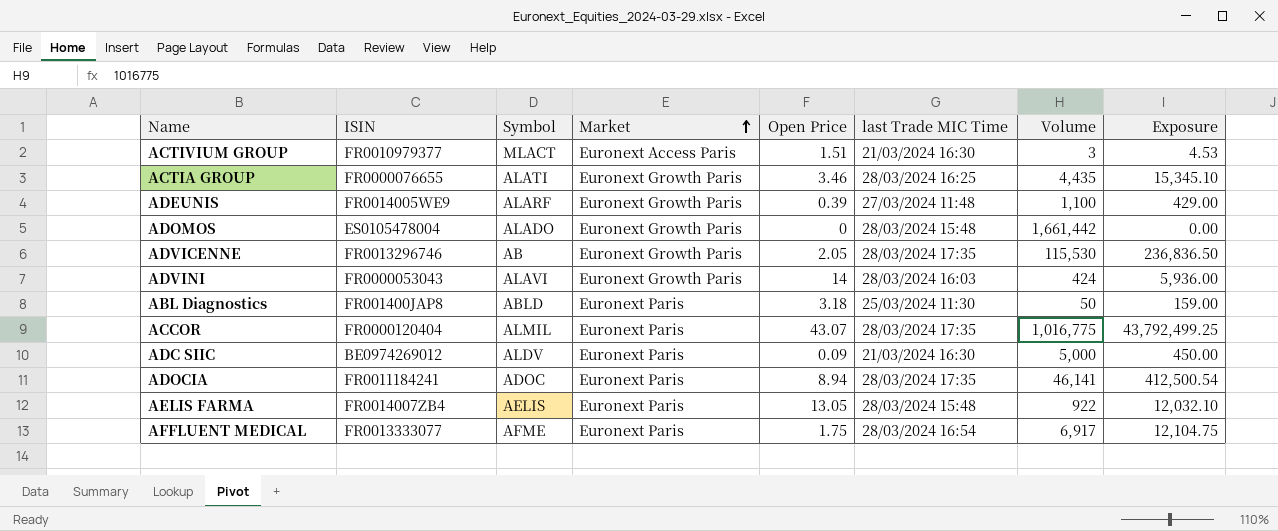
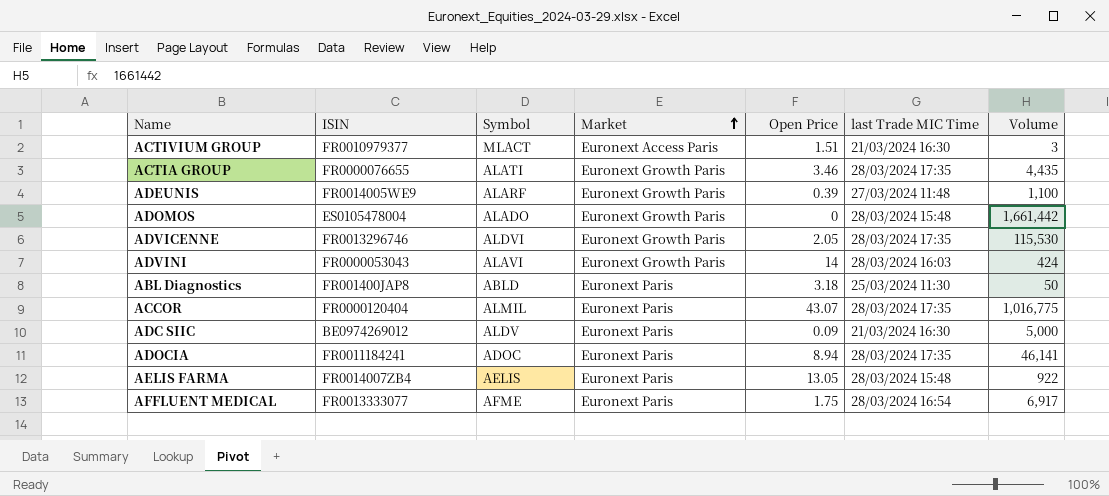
column Exposure | formula: [Open Price] * [Volume] -> none
ACTIA GROUP | last Trade MIC Time: 28/03/2024 16:25 -> 28/03/2024 17:35
ADVICENNE | Symbol: AB -> ALDVI

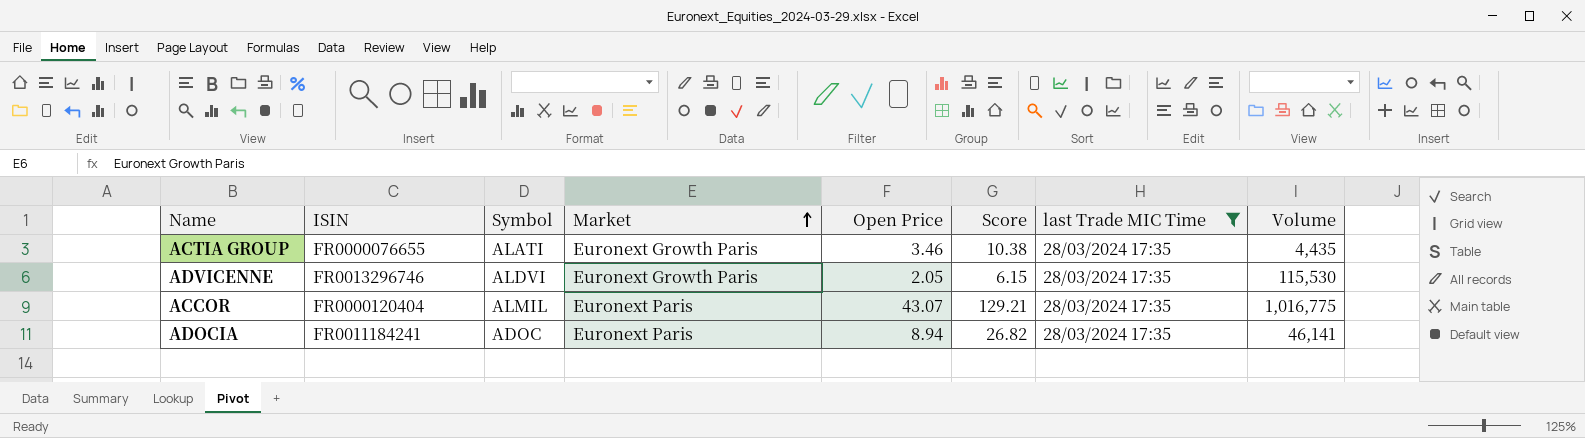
filter: none -> last Trade MIC Time = 28/03/2024 17:35
column Score | formula: none -> [Open Price] * 3

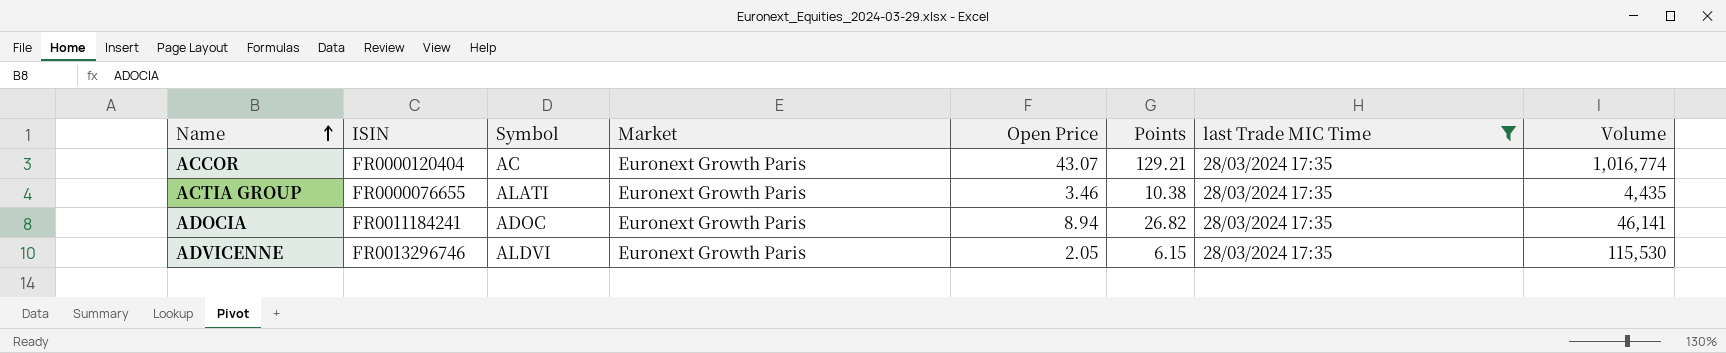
row order: Market ascending -> Name ascending
column name: Score -> Points
ACCOR | Symbol: ALMIL -> AC
ACCOR | Market: Euronext Paris -> Euronext Growth Paris
ACCOR | Volume: 1,016,775 -> 1,016,774
ADOCIA | Market: Euronext Paris -> Euronext Growth Paris

